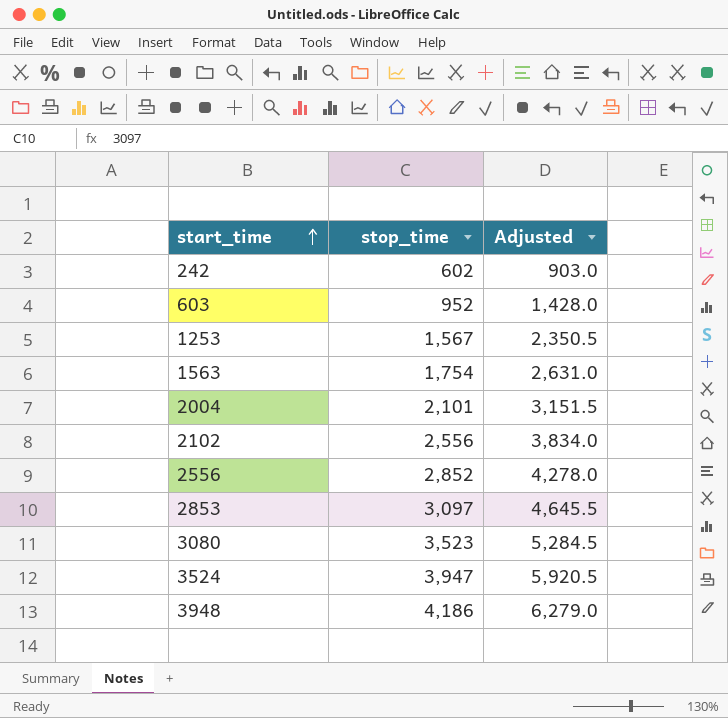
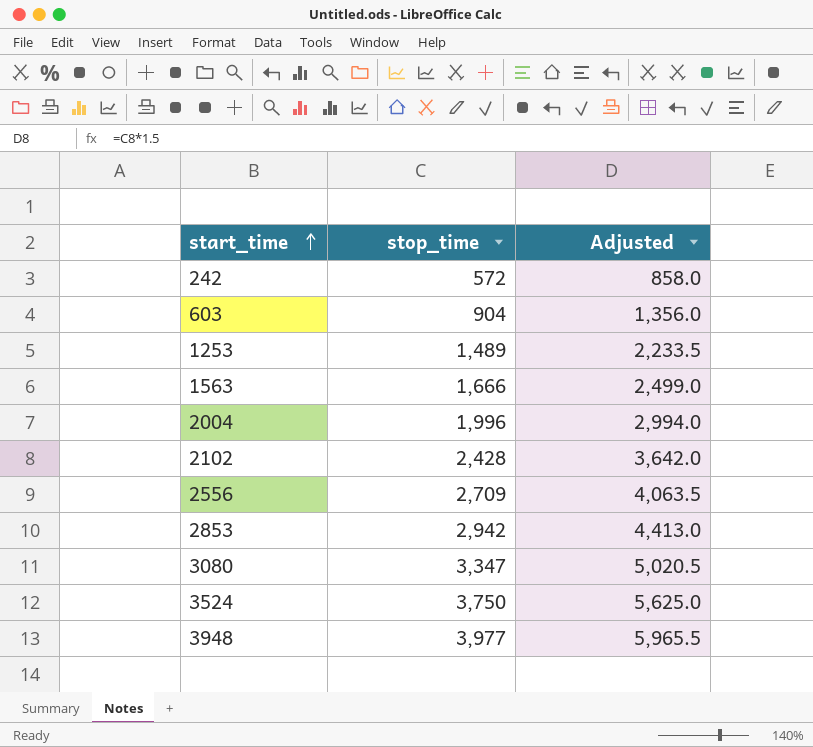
242 | stop_time: 602 -> 572
242 | Adjusted: 903.0 -> 858.0
603 | stop_time: 952 -> 904
603 | Adjusted: 1,428.0 -> 1,356.0
1253 | stop_time: 1,567 -> 1,489
1253 | Adjusted: 2,350.5 -> 2,233.5
1563 | stop_time: 1,754 -> 1,666
1563 | Adjusted: 2,631.0 -> 2,499.0
2004 | stop_time: 2,101 -> 1,996
2004 | Adjusted: 3,151.5 -> 2,994.0
2102 | stop_time: 2,556 -> 2,428
2102 | Adjusted: 3,834.0 -> 3,642.0
2556 | stop_time: 2,852 -> 2,709
2556 | Adjusted: 4,278.0 -> 4,063.5
2853 | stop_time: 3,097 -> 2,942
2853 | Adjusted: 4,645.5 -> 4,413.0
3080 | stop_time: 3,523 -> 3,347
3080 | Adjusted: 5,284.5 -> 5,020.5
3524 | stop_time: 3,947 -> 3,750
3524 | Adjusted: 5,920.5 -> 5,625.0
3948 | stop_time: 4,186 -> 3,977
3948 | Adjusted: 6,279.0 -> 5,965.5

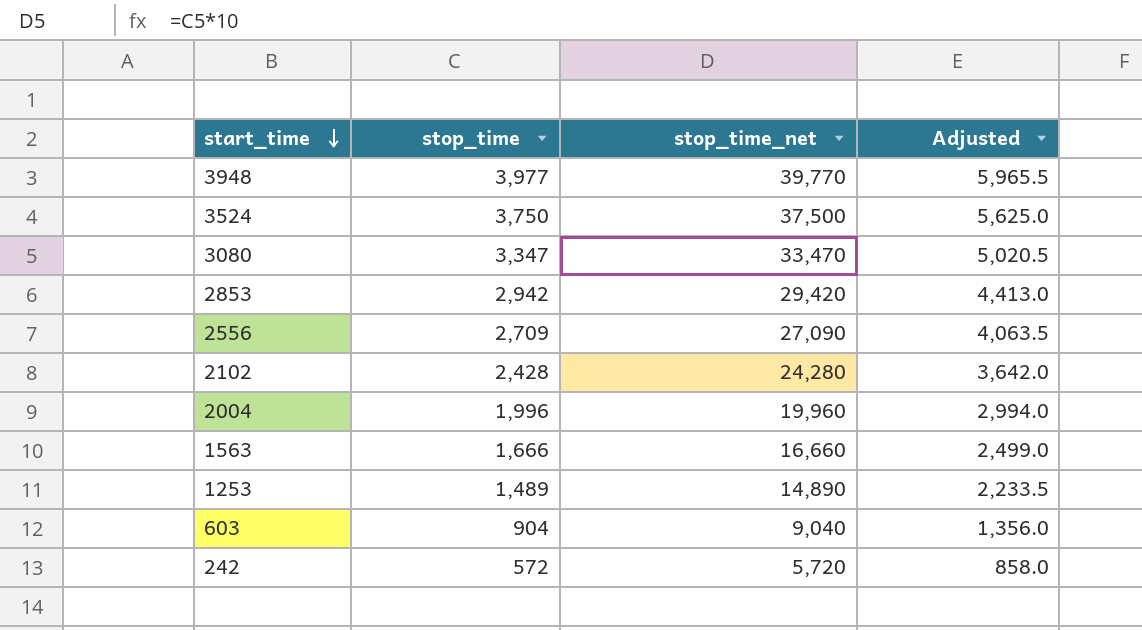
row order: start_time ascending -> start_time descending
column stop_time_net | formula: none -> [stop_time] * 10

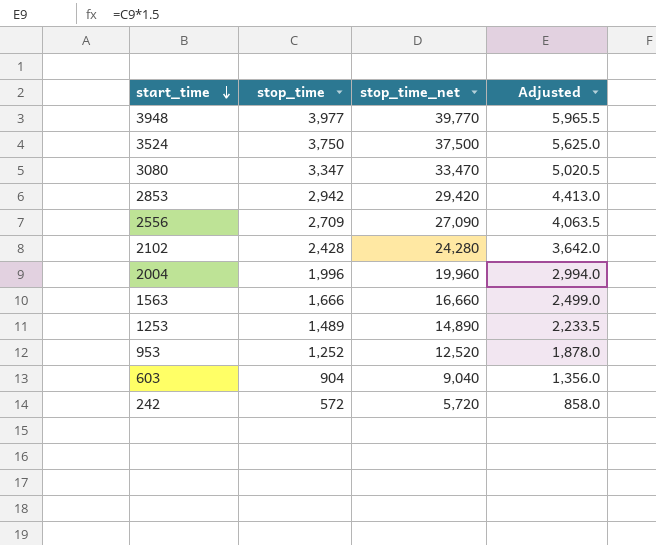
row 953: none -> 1,252 | 12,520 | 1,878.0

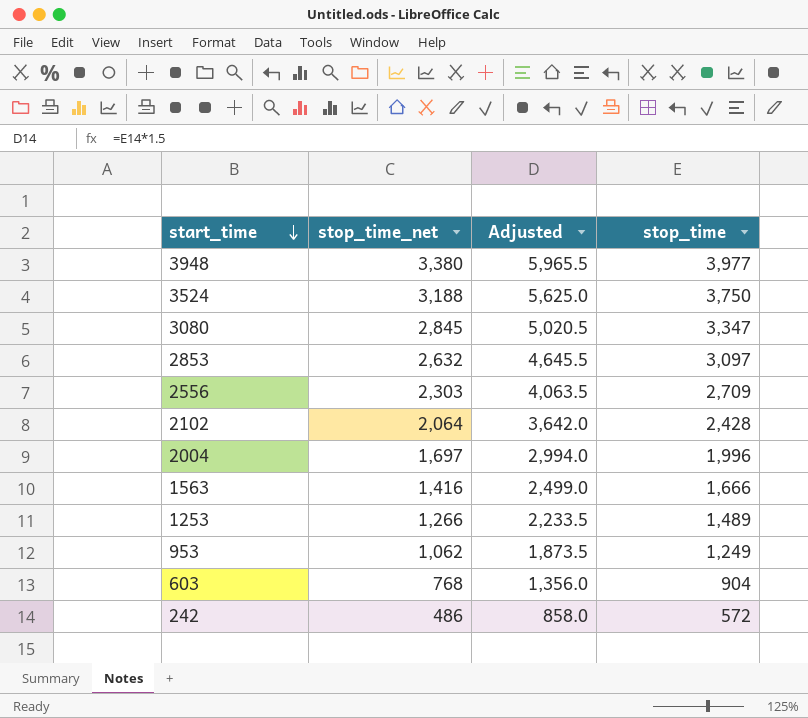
column stop_time_net | formula: [stop_time] * 10 -> [stop_time] * 0.85
column stop_time | position: 2 -> 4
2853 | Adjusted: 4,413.0 -> 4,645.5
2853 | stop_time: 2,942 -> 3,097
953 | Adjusted: 1,878.0 -> 1,873.5
953 | stop_time: 1,252 -> 1,249

